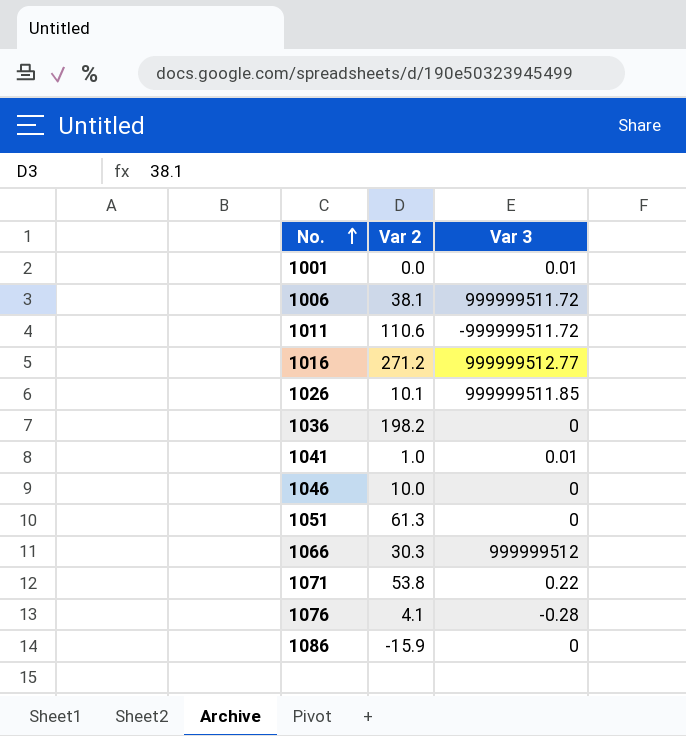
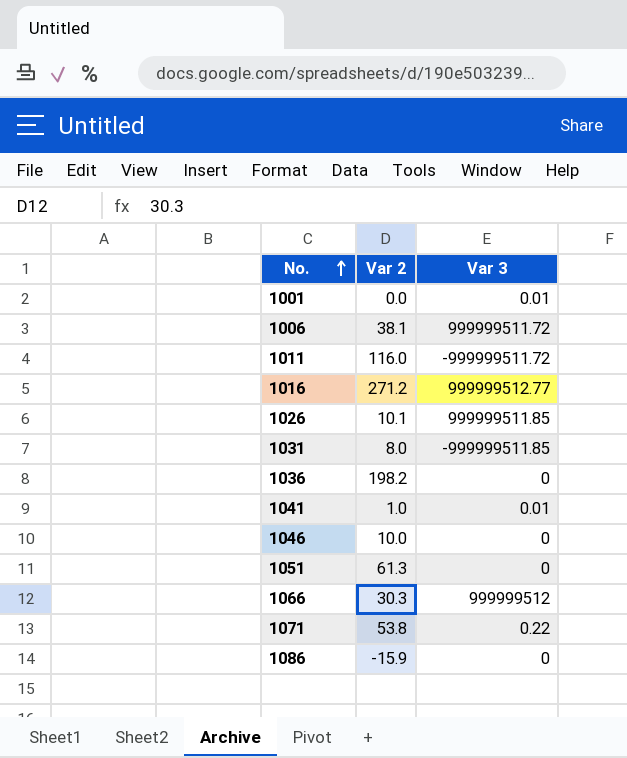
row 1076: 4.1 | -0.28 -> none
1011 | Var 2: 110.6 -> 116.0
row 1031: none -> 8.0 | -999999511.85

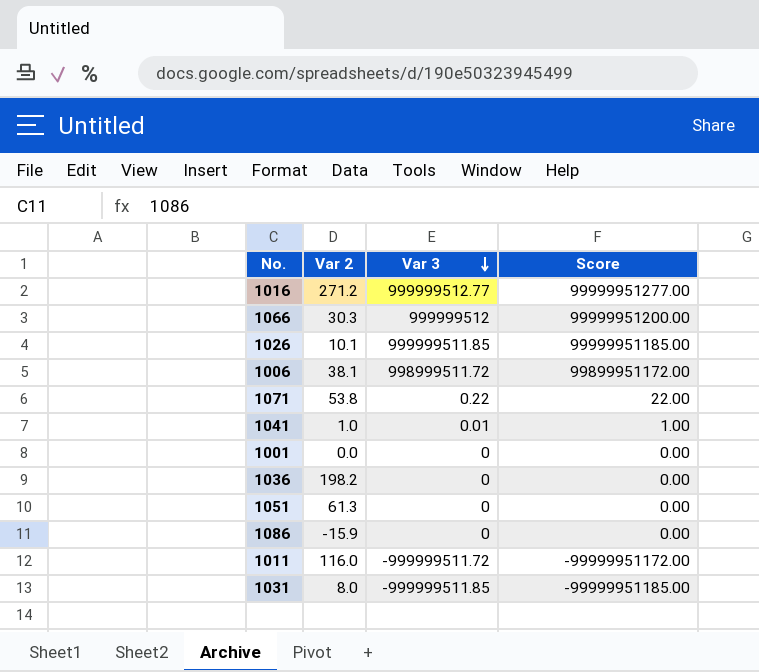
row order: No. ascending -> Var 3 descending
column Score | formula: none -> [Var 3] * 100
row 1046: 10.0 | 0 -> none
1006 | Var 3: 999999511.72 -> 998999511.72
1001 | Var 3: 0.01 -> 0

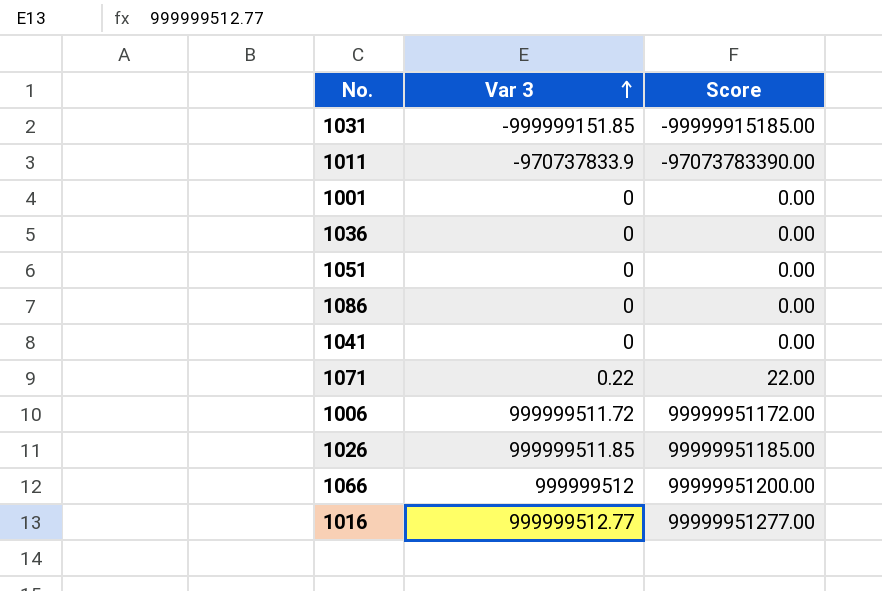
row order: Var 3 descending -> Var 3 ascending
column Var 2 | position: 2 -> none
1031 | Var 3: -999999511.85 -> -999999151.85
1031 | Score: -99999951185.00 -> -99999915185.00
1011 | Var 3: -999999511.72 -> -970737833.9
1011 | Score: -99999951172.00 -> -97073783390.00
1041 | Var 3: 0.01 -> 0
1041 | Score: 1.00 -> 0.00
1006 | Var 3: 998999511.72 -> 999999511.72
1006 | Score: 99899951172.00 -> 99999951172.00

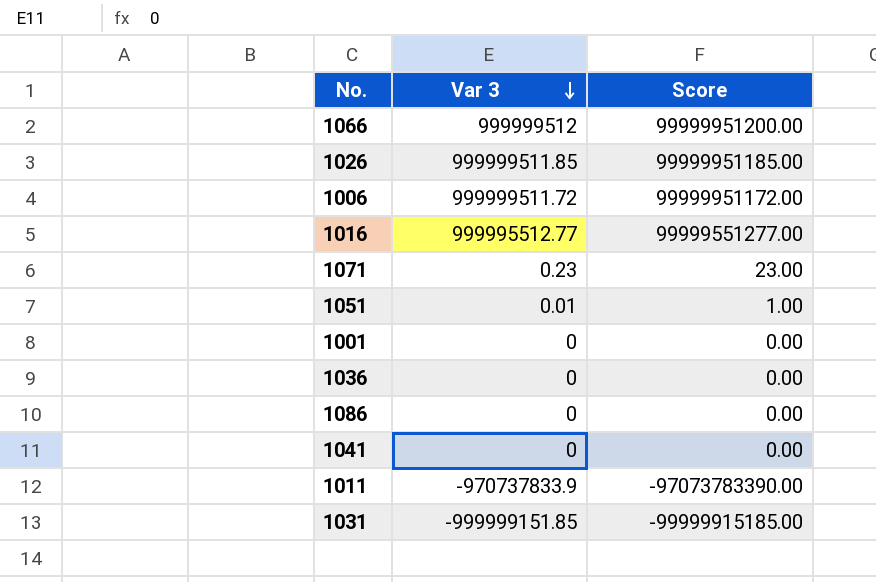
row order: Var 3 ascending -> Var 3 descending
1016 | Var 3: 999999512.77 -> 999995512.77
1016 | Score: 99999951277.00 -> 99999551277.00
1071 | Var 3: 0.22 -> 0.23
1071 | Score: 22.00 -> 23.00
1051 | Var 3: 0 -> 0.01
1051 | Score: 0.00 -> 1.00

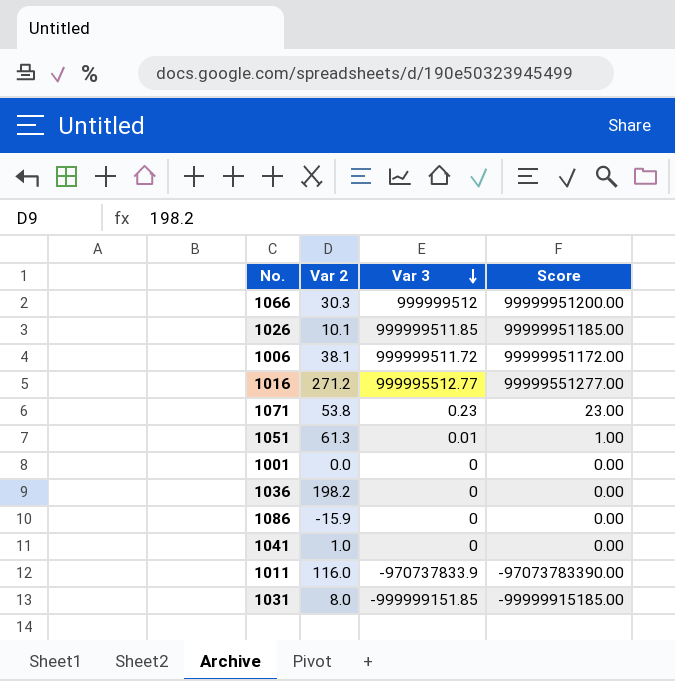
column Var 2 | position: none -> 2

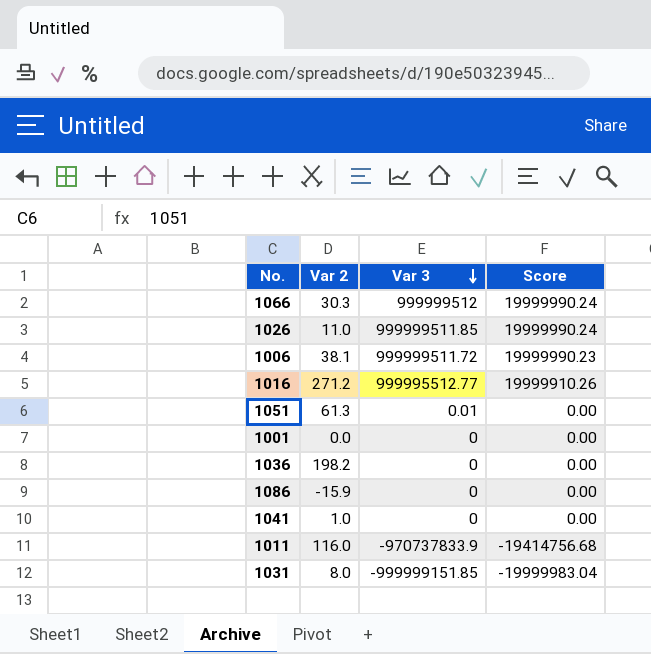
column Score | formula: [Var 3] * 100 -> [Var 3] * 0.02
row 1071: 53.8 | 0.23 | 23.00 -> none
1026 | Var 2: 10.1 -> 11.0

